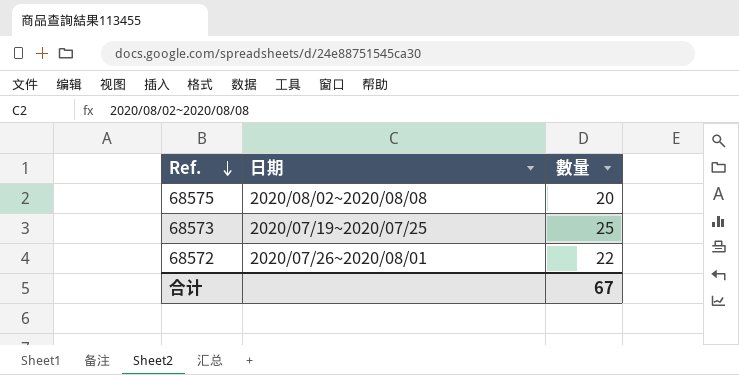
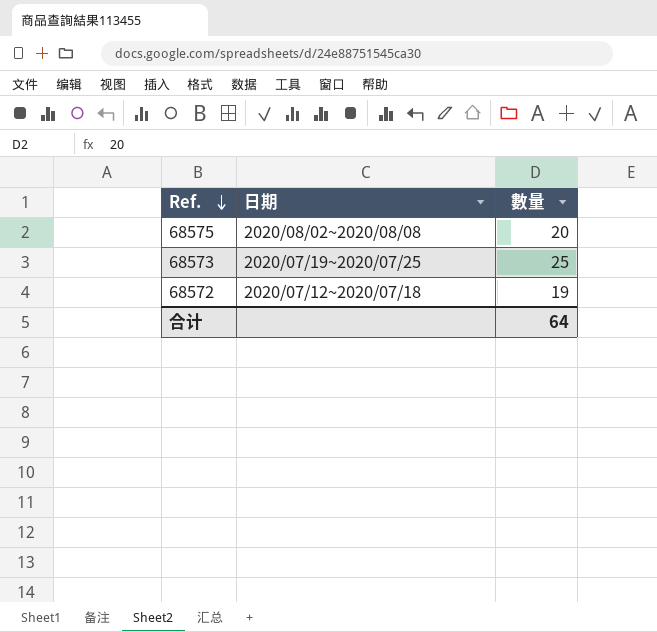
68572 | 日期: 2020/07/26~2020/08/01 -> 2020/07/12~2020/07/18
68572 | 數量: 22 -> 19
合计 | 數量: 67 -> 64

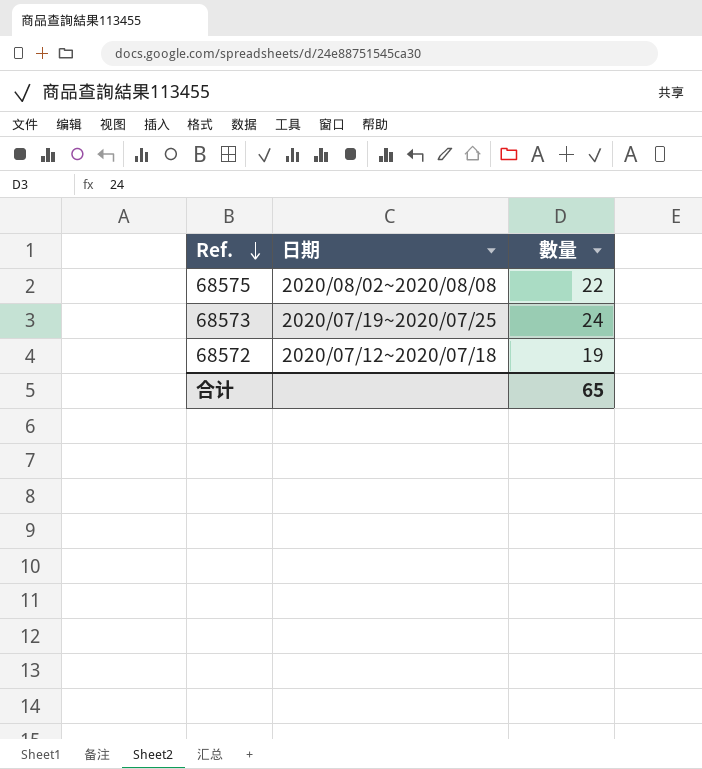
68575 | 數量: 20 -> 22
68573 | 數量: 25 -> 24
合计 | 數量: 64 -> 65

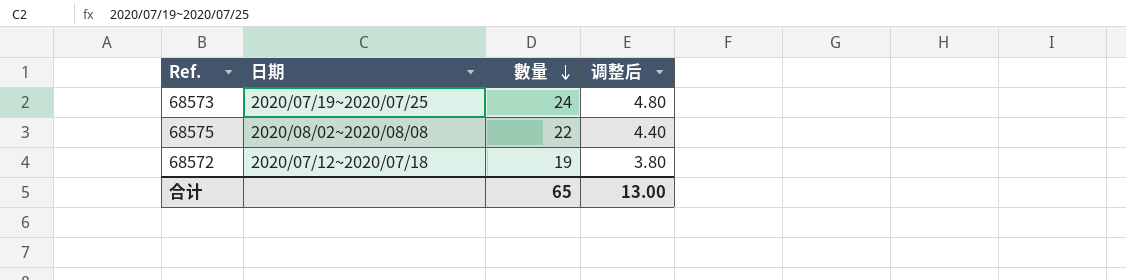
row order: Ref. descending -> 數量 descending
column 调整后 | formula: none -> [數量] * 0.2

